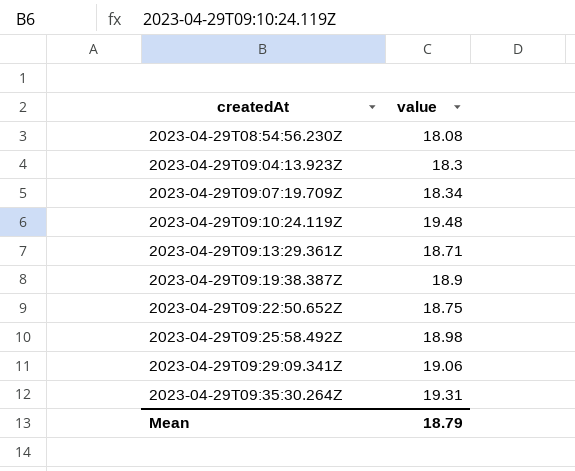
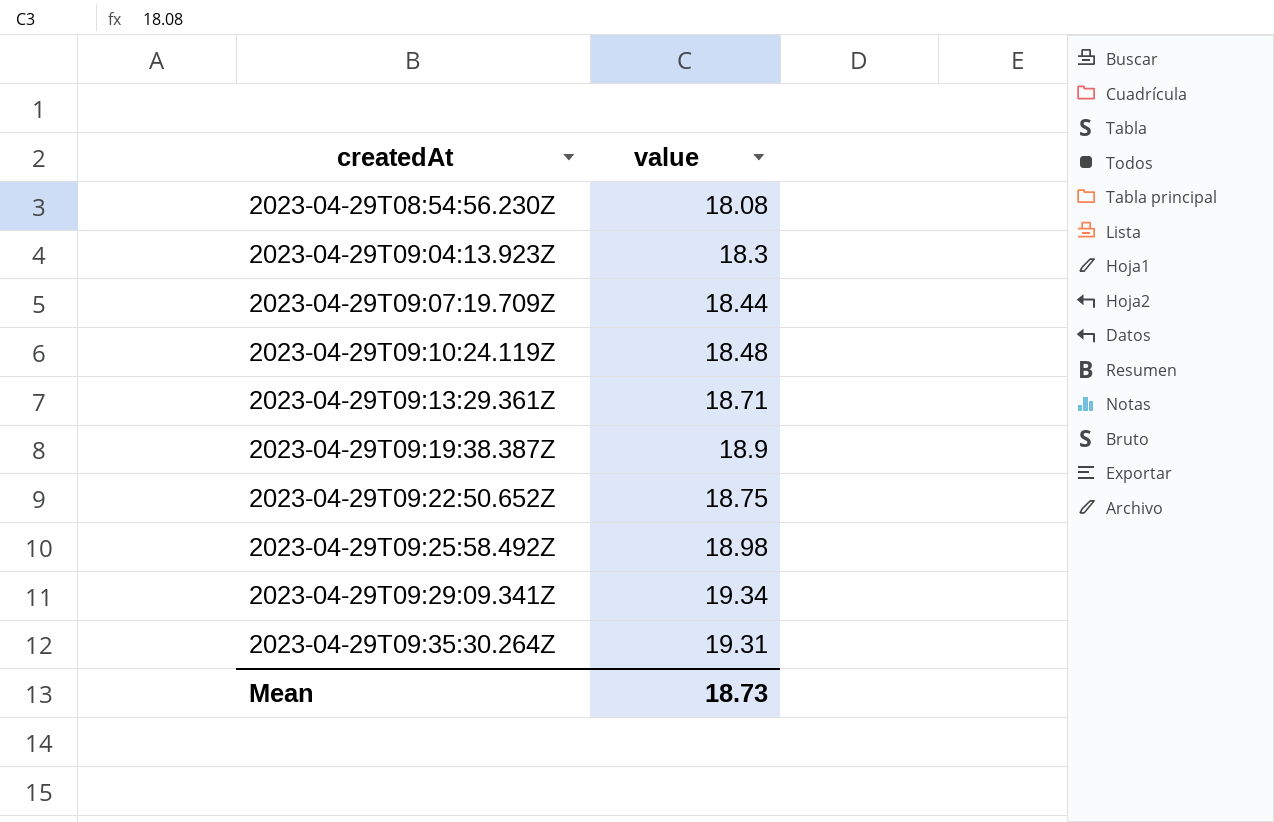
2023-04-29T09:07:19.709Z | value: 18.34 -> 18.44
2023-04-29T09:10:24.119Z | value: 19.48 -> 18.48
2023-04-29T09:29:09.341Z | value: 19.06 -> 19.34
Mean | value: 18.79 -> 18.73

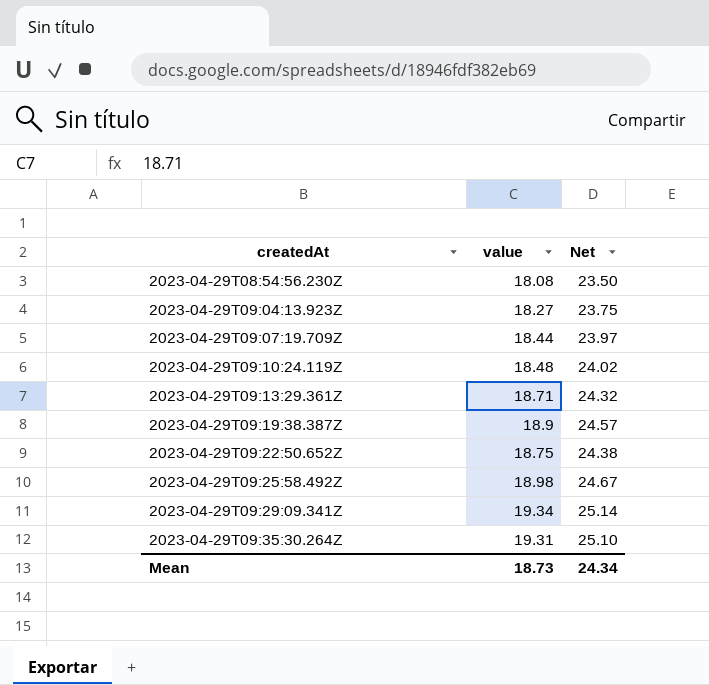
column Net | formula: none -> [value] * 1.3
2023-04-29T09:04:13.923Z | value: 18.3 -> 18.27

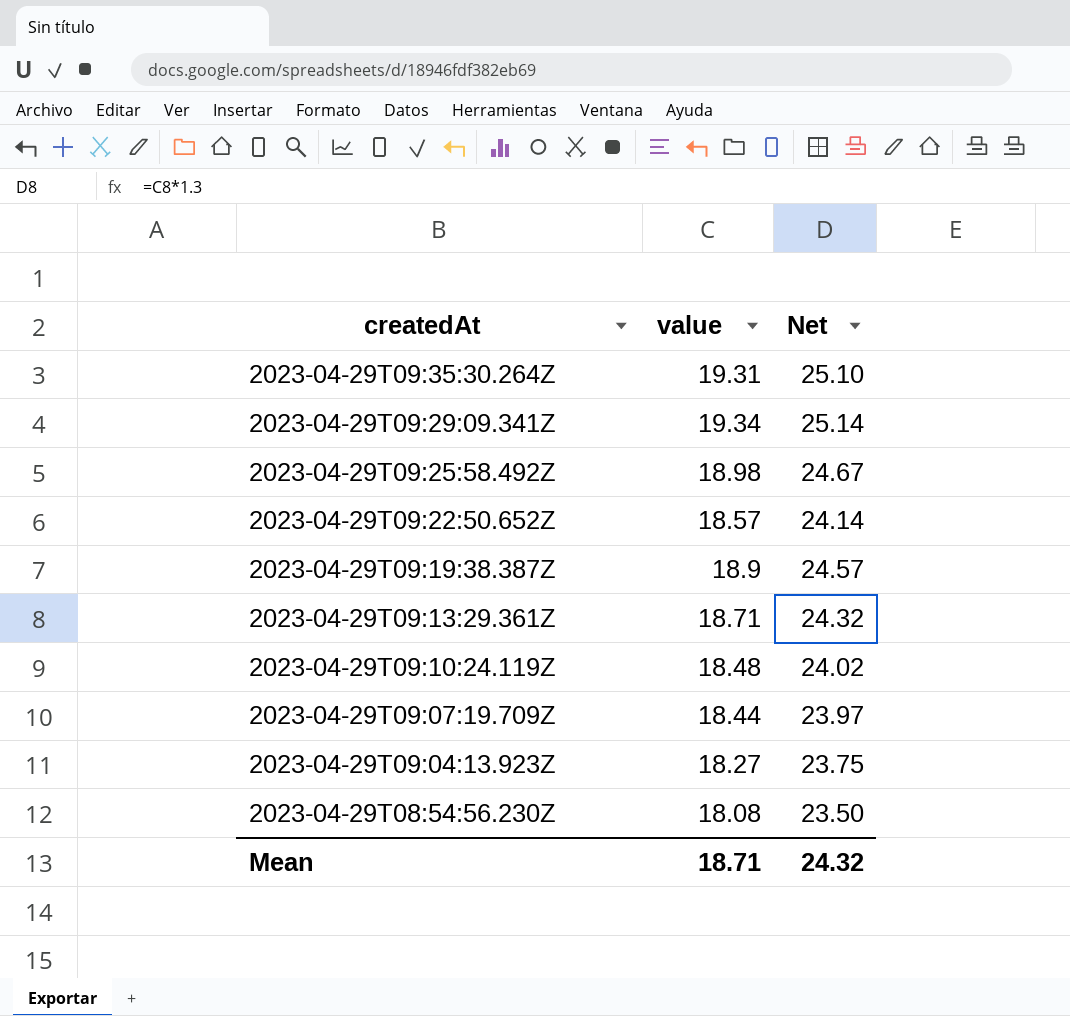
row order: createdAt ascending -> createdAt descending
2023-04-29T09:22:50.652Z | value: 18.75 -> 18.57
2023-04-29T09:22:50.652Z | Net: 24.38 -> 24.14
Mean | value: 18.73 -> 18.71
Mean | Net: 24.34 -> 24.32

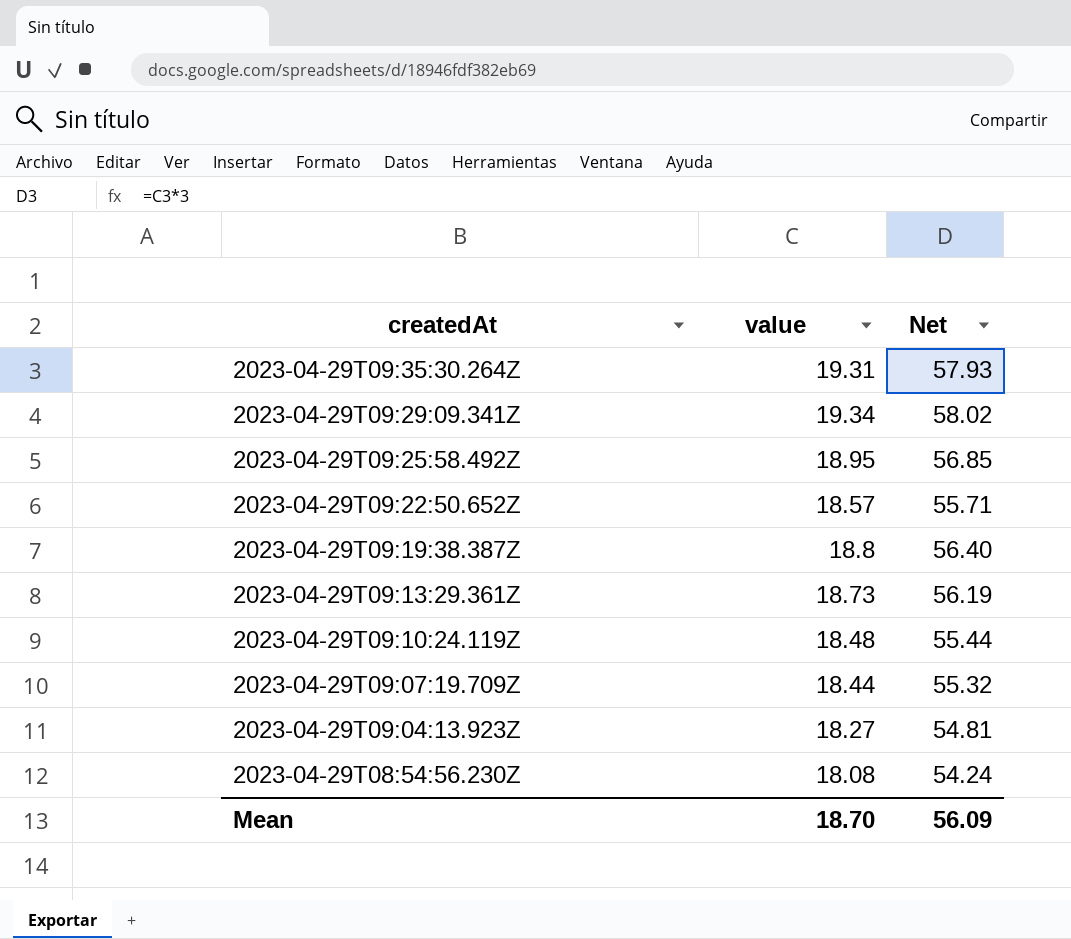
column Net | formula: [value] * 1.3 -> [value] * 3
2023-04-29T09:25:58.492Z | value: 18.98 -> 18.95
2023-04-29T09:19:38.387Z | value: 18.9 -> 18.8
2023-04-29T09:13:29.361Z | value: 18.71 -> 18.73
Mean | value: 18.71 -> 18.70
Mean | Net: 24.32 -> 56.09

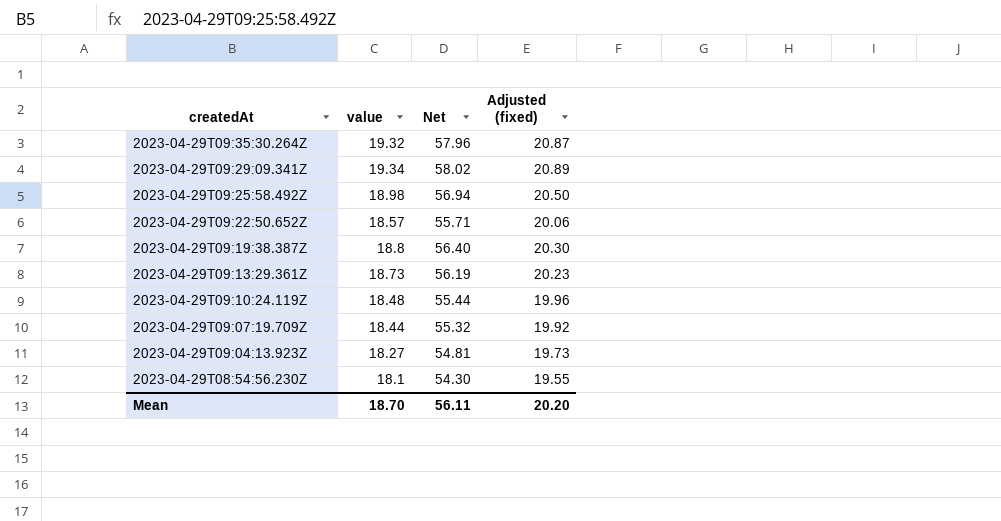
column Adjusted (fixed) | formula: none -> [value] * 1.08
2023-04-29T09:35:30.264Z | value: 19.31 -> 19.32
2023-04-29T09:35:30.264Z | Net: 57.93 -> 57.96
2023-04-29T09:25:58.492Z | value: 18.95 -> 18.98
2023-04-29T09:25:58.492Z | Net: 56.85 -> 56.94
2023-04-29T08:54:56.230Z | value: 18.08 -> 18.1
2023-04-29T08:54:56.230Z | Net: 54.24 -> 54.30
Mean | Net: 56.09 -> 56.11

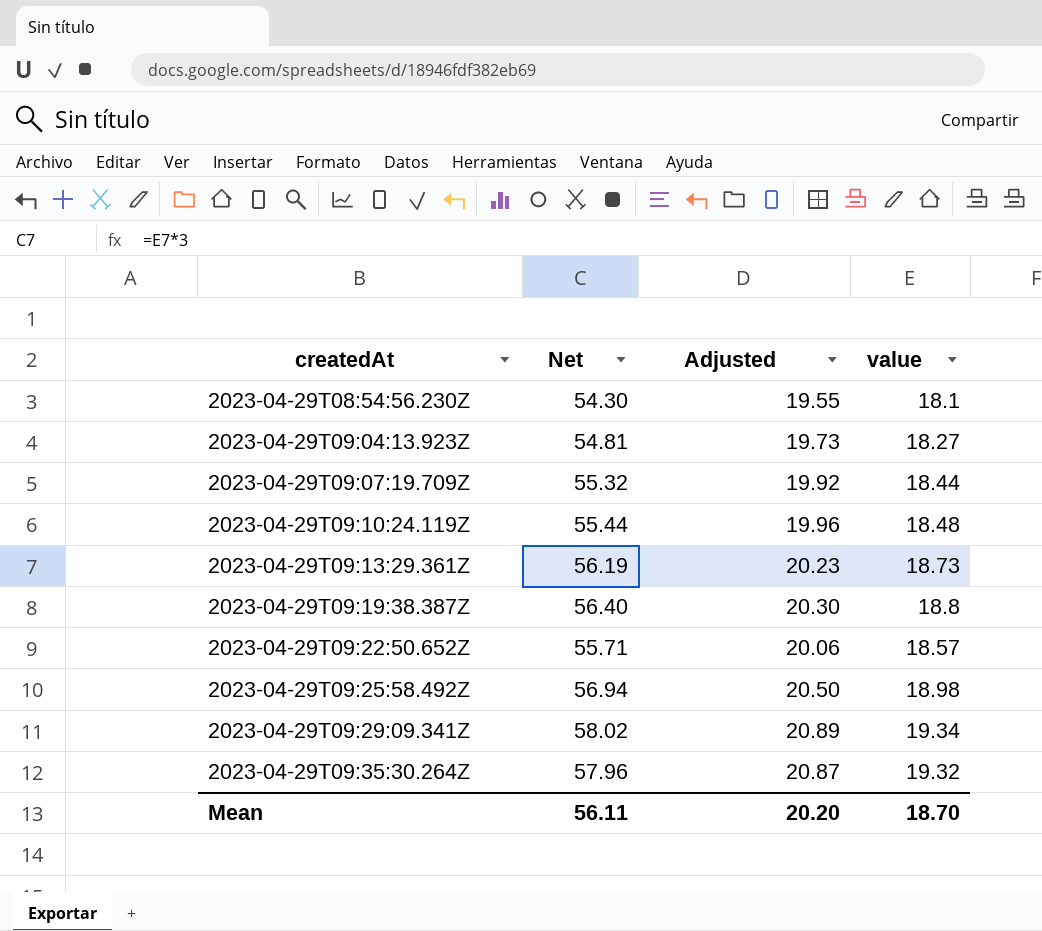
row order: createdAt descending -> createdAt ascending
column name: Adjusted (fixed) -> Adjusted
column value | position: 2 -> 4

